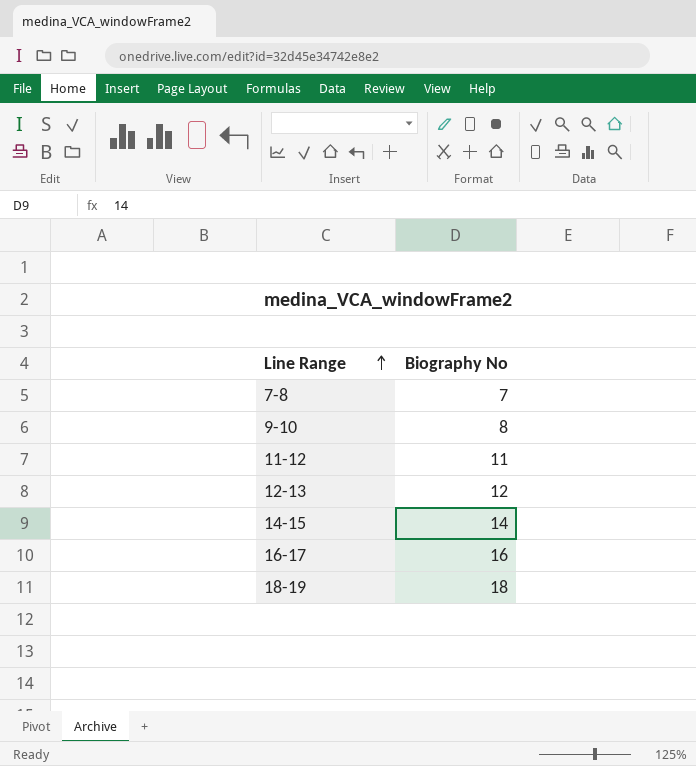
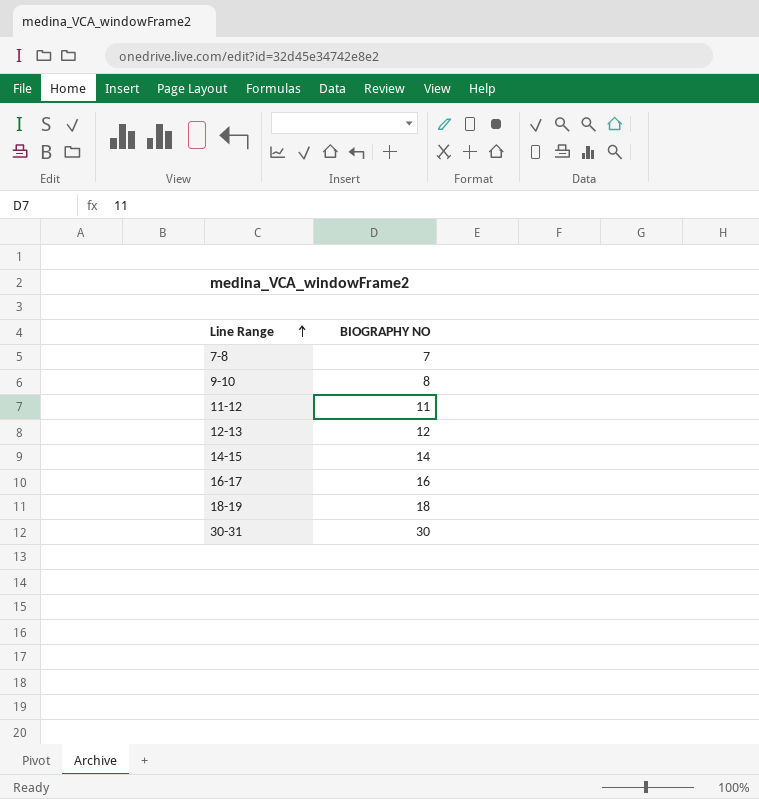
column name: Biography No -> BIOGRAPHY NO
row 30-31: none -> 30

